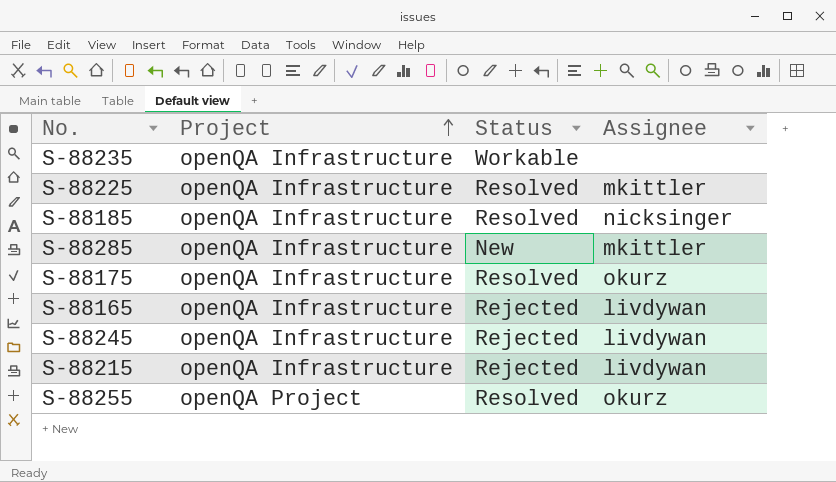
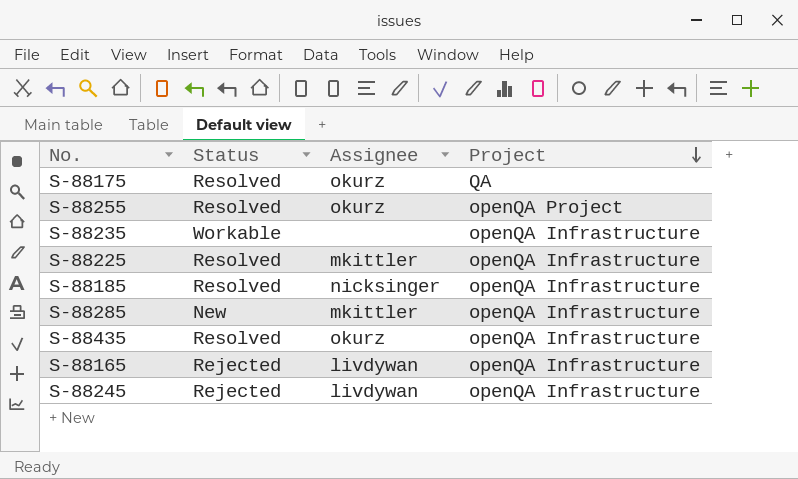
row order: Project ascending -> Project descending
column Project | position: 2 -> 4
row S-88215: openQA Infrastructure | Rejected | livdywan -> none
S-88175 | Project: openQA Infrastructure -> QA
row S-88435: none -> Resolved | okurz | openQA Infrastructure

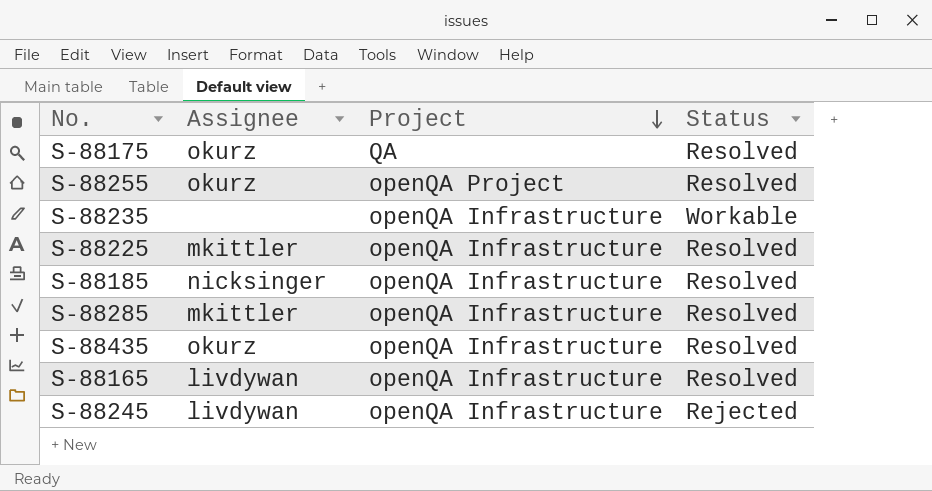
column Status | position: 2 -> 4
S-88285 | Status: New -> Resolved
S-88165 | Status: Rejected -> Resolved

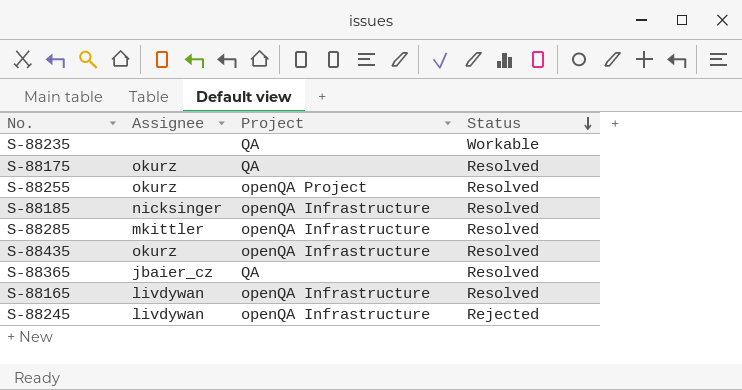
row order: Project descending -> Status descending
row S-88225: mkittler | openQA Infrastructure | Resolved -> none
S-88235 | Project: openQA Infrastructure -> QA
row S-88365: none -> jbaier_cz | QA | Resolved

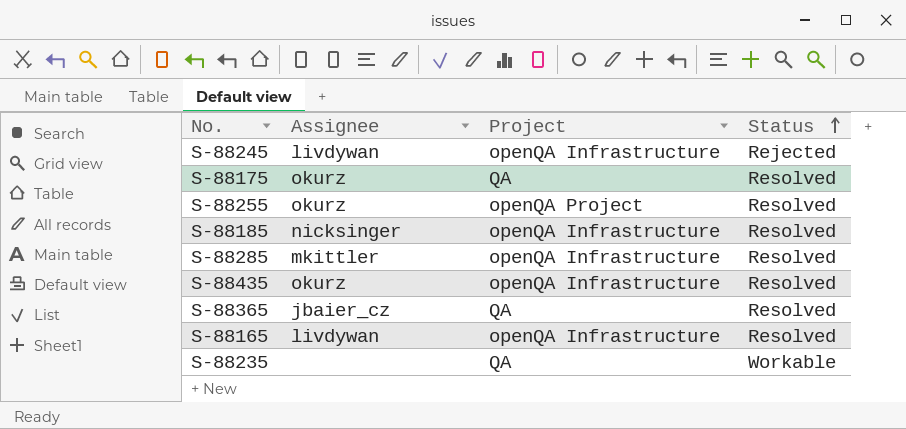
row order: Status descending -> Status ascending

